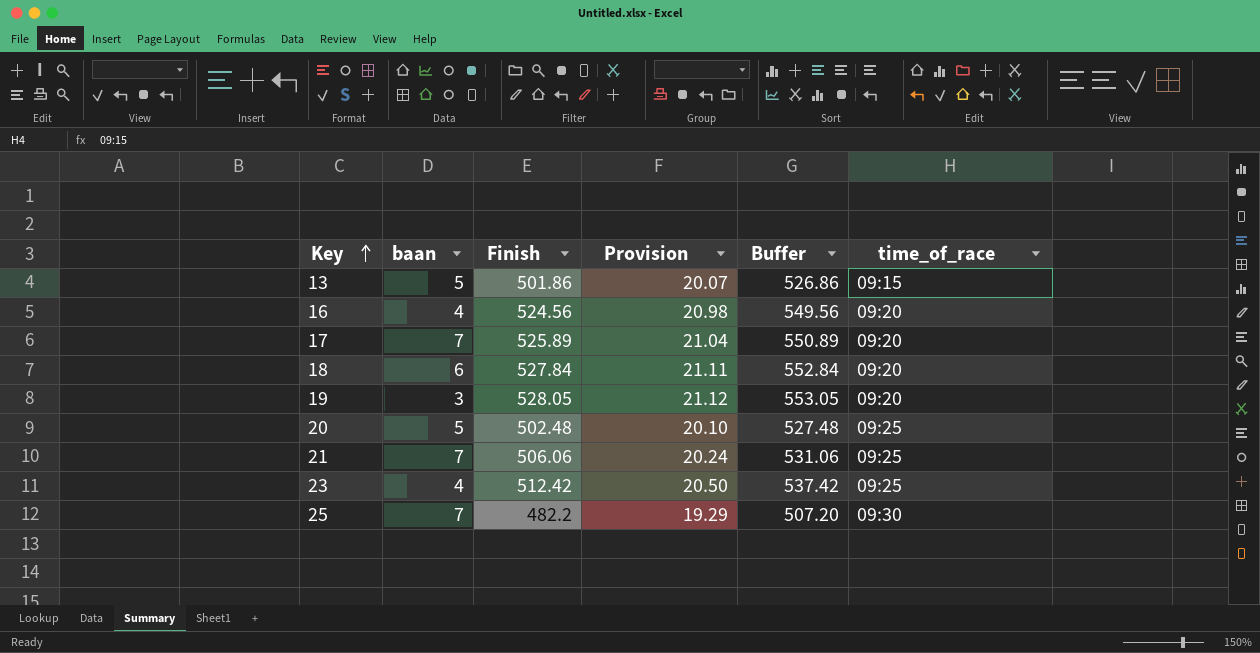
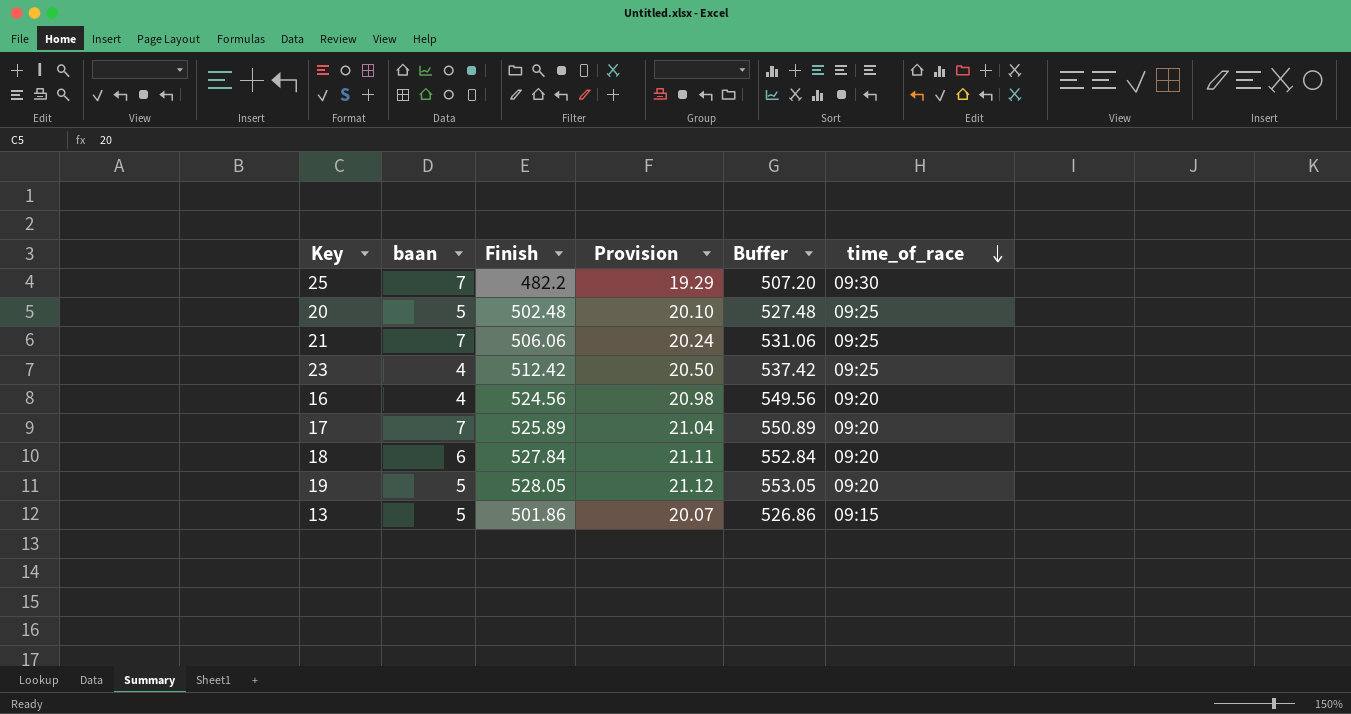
row order: Key ascending -> time_of_race descending
19 | baan: 3 -> 5

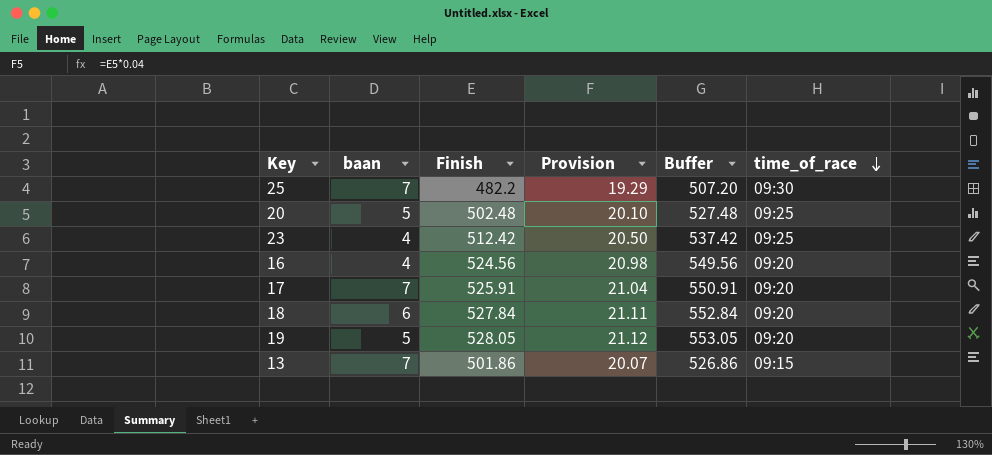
row 21: 7 | 506.06 | 20.24 | 531.06 | 09:25 -> none
17 | Finish: 525.89 -> 525.91
17 | Buffer: 550.89 -> 550.91
13 | baan: 5 -> 7

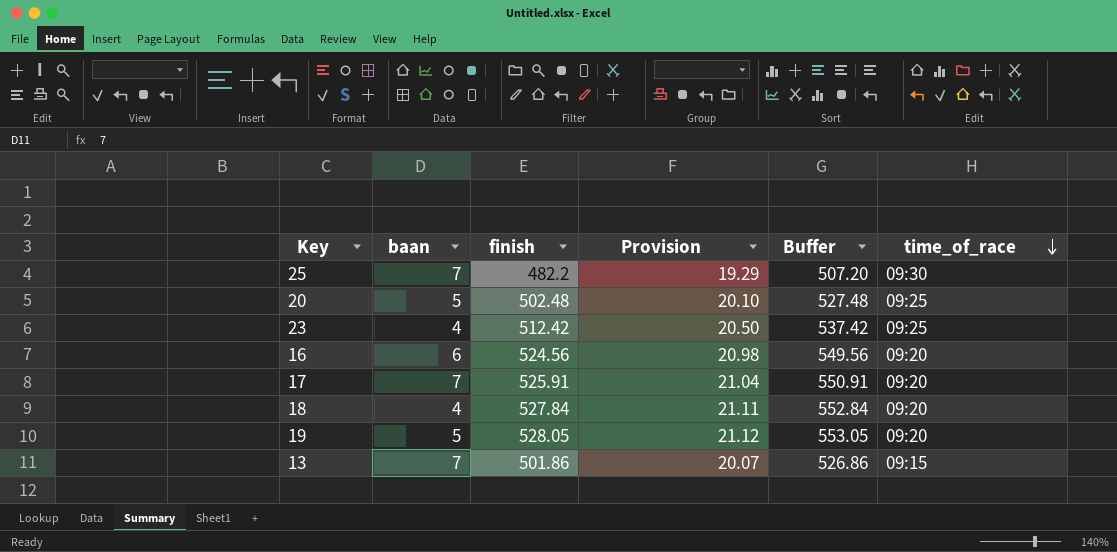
column name: Finish -> finish
16 | baan: 4 -> 6
18 | baan: 6 -> 4

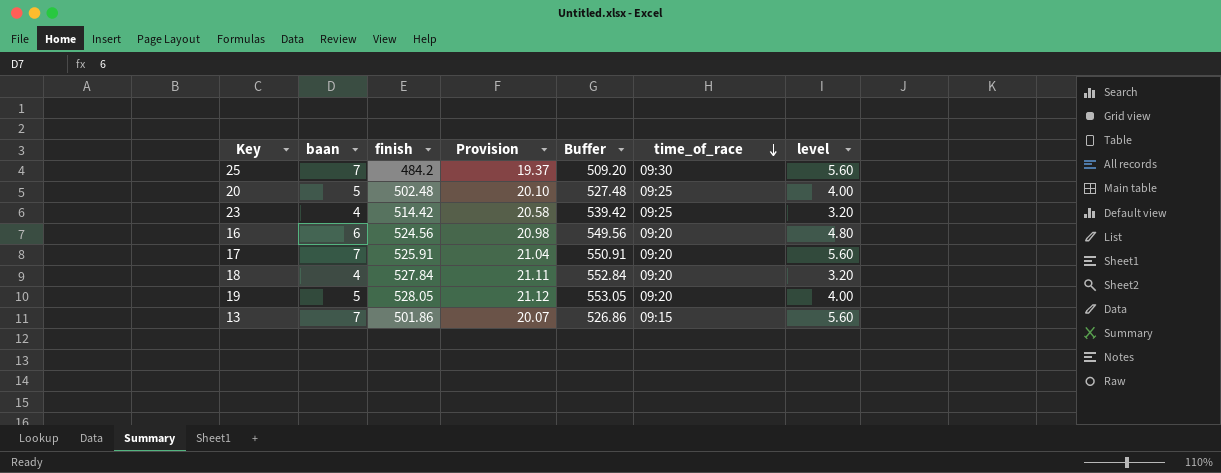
column level | formula: none -> [baan] * 0.8
25 | finish: 482.2 -> 484.2
25 | Provision: 19.29 -> 19.37
25 | Buffer: 507.20 -> 509.20
23 | finish: 512.42 -> 514.42
23 | Provision: 20.50 -> 20.58
23 | Buffer: 537.42 -> 539.42

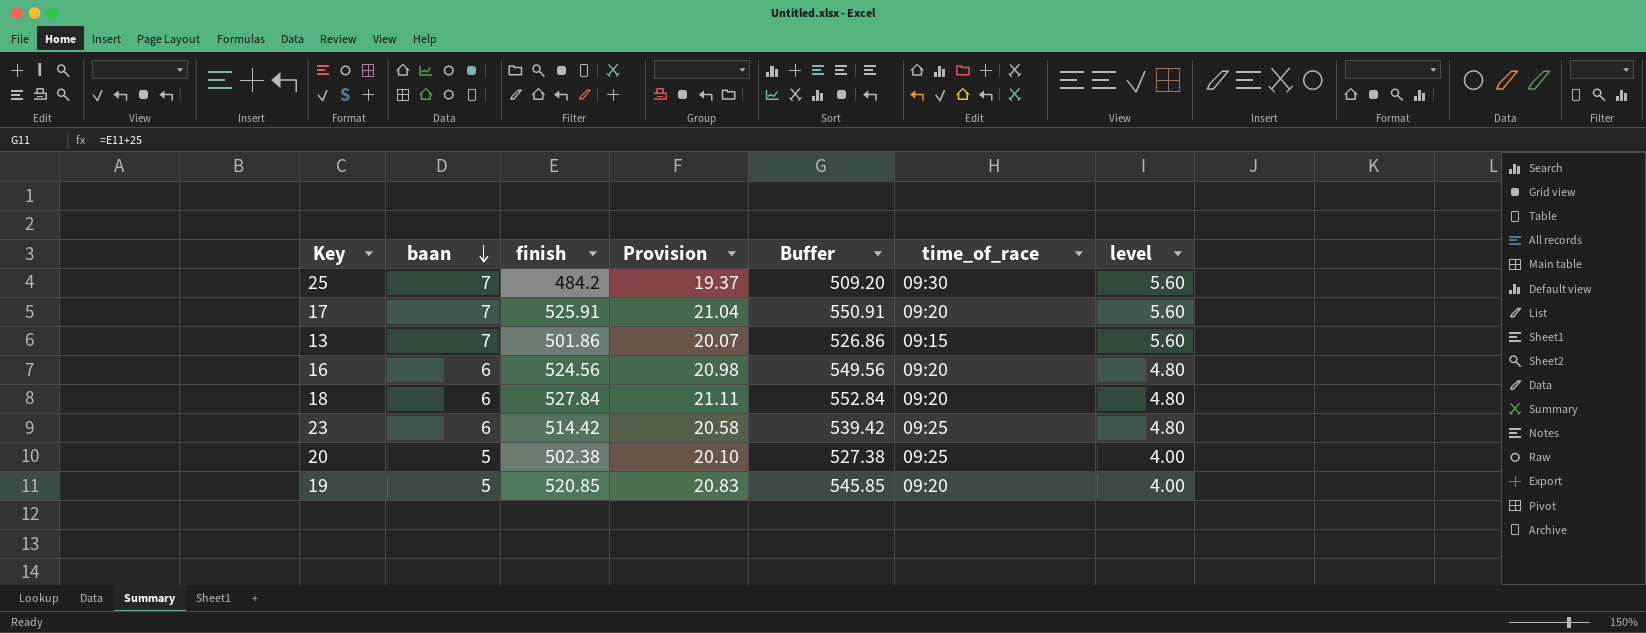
row order: time_of_race descending -> baan descending
18 | baan: 4 -> 6
18 | level: 3.20 -> 4.80
23 | baan: 4 -> 6
23 | level: 3.20 -> 4.80
20 | finish: 502.48 -> 502.38
20 | Buffer: 527.48 -> 527.38
19 | finish: 528.05 -> 520.85
19 | Provision: 21.12 -> 20.83
19 | Buffer: 553.05 -> 545.85

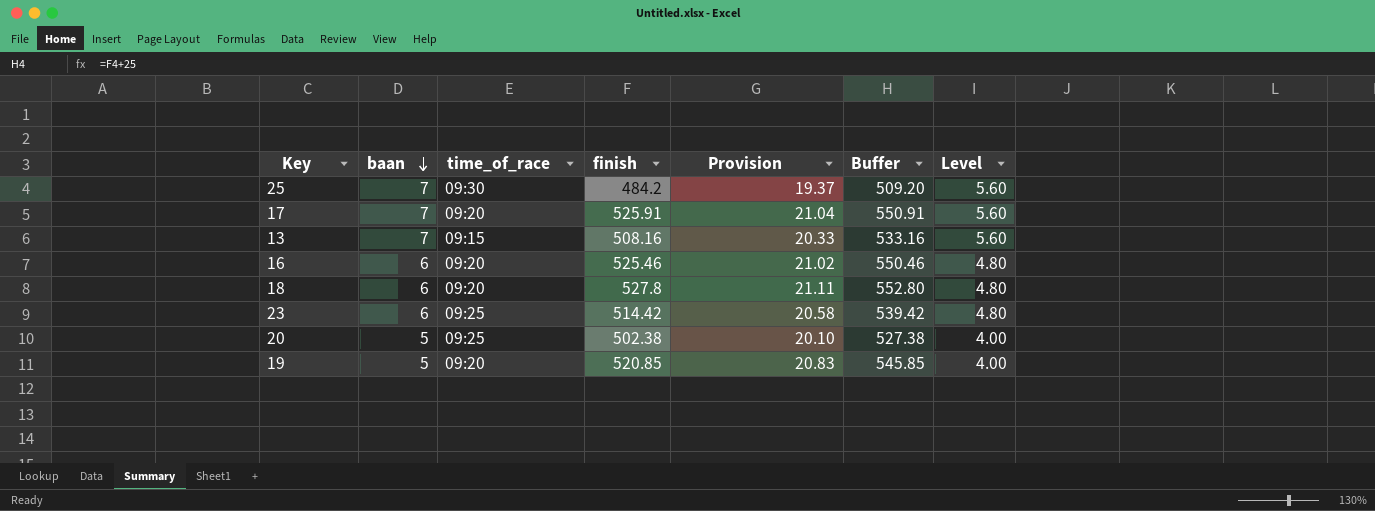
column time_of_race | position: 6 -> 3
column name: level -> Level
13 | finish: 501.86 -> 508.16
13 | Provision: 20.07 -> 20.33
13 | Buffer: 526.86 -> 533.16
16 | finish: 524.56 -> 525.46
16 | Provision: 20.98 -> 21.02
16 | Buffer: 549.56 -> 550.46
18 | finish: 527.84 -> 527.8
18 | Buffer: 552.84 -> 552.80

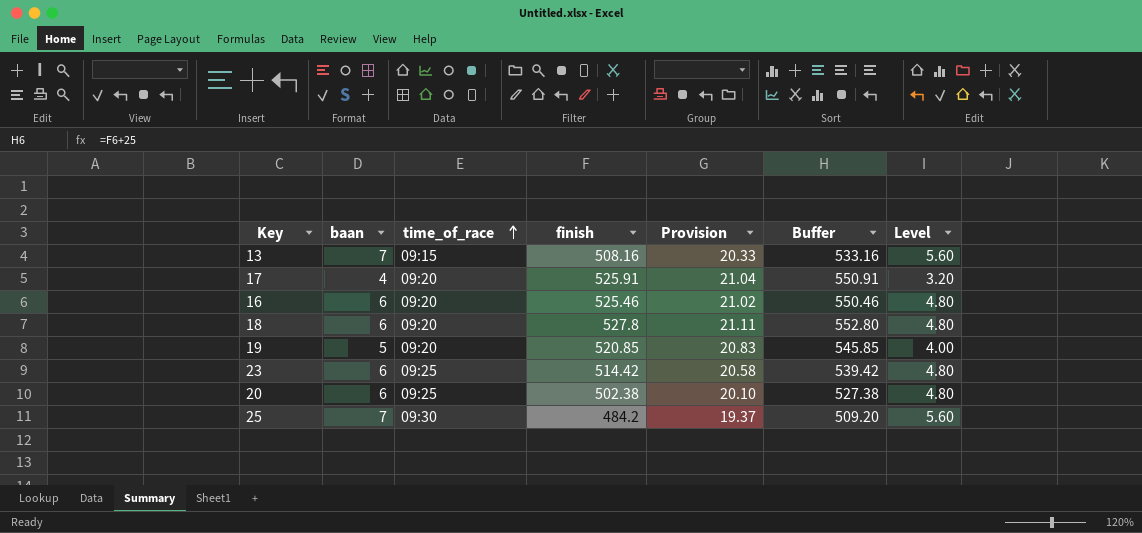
row order: baan descending -> time_of_race ascending
17 | baan: 7 -> 4
17 | Level: 5.60 -> 3.20
20 | baan: 5 -> 6
20 | Level: 4.00 -> 4.80

